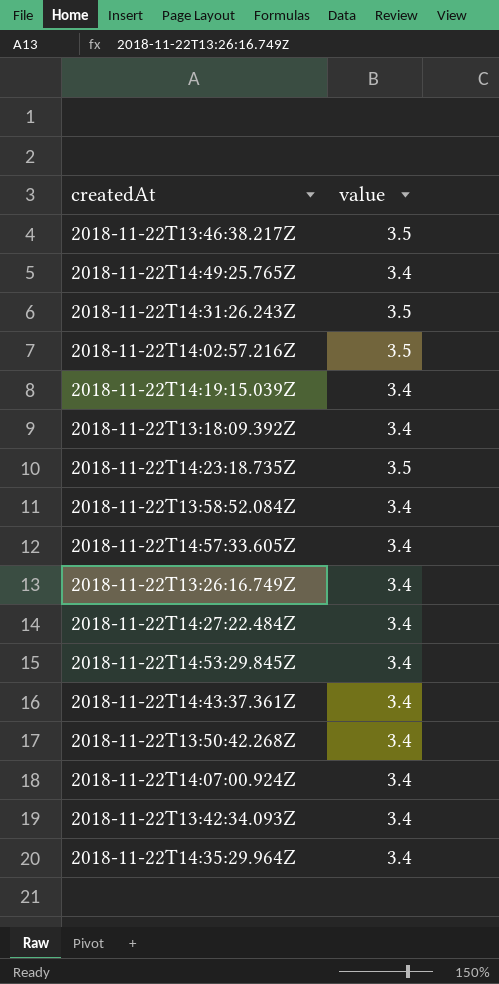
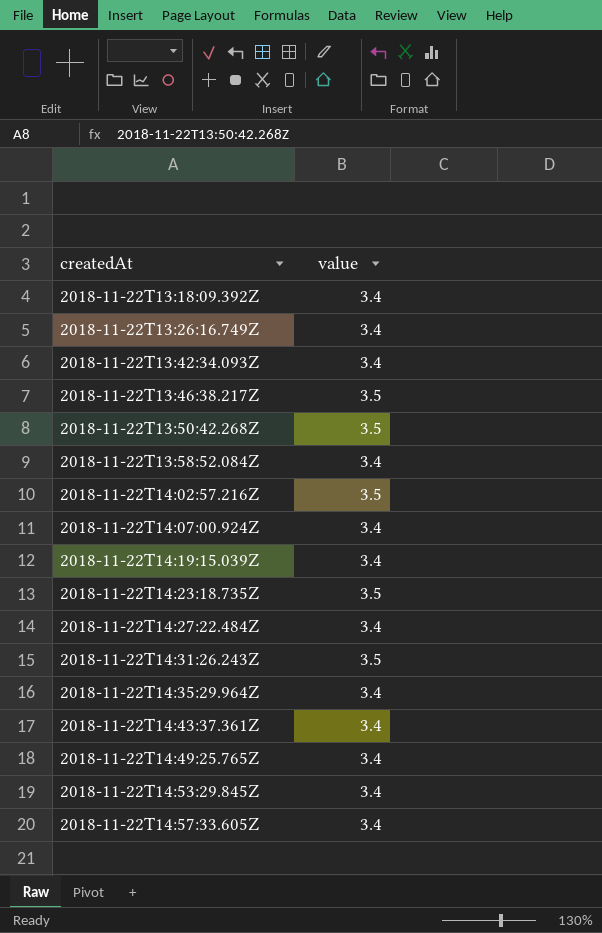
row order: none -> createdAt ascending
2018-11-22T13:50:42.268Z | value: 3.4 -> 3.5

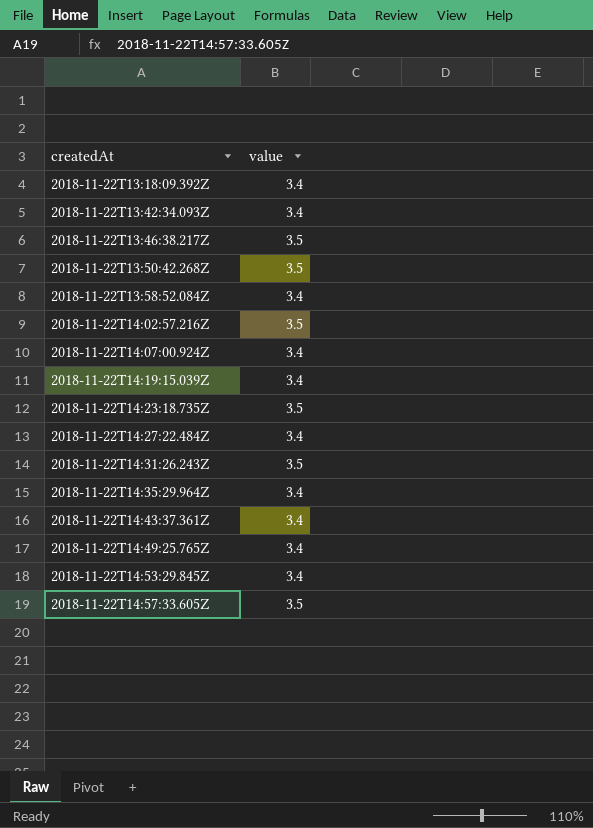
row 2018-11-22T13:26:16.749Z: 3.4 -> none
2018-11-22T14:57:33.605Z | value: 3.4 -> 3.5

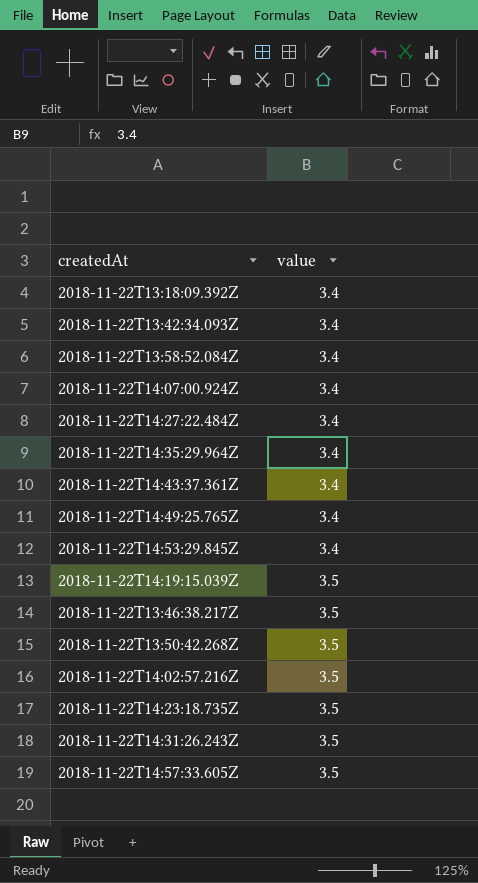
row order: createdAt ascending -> value ascending
2018-11-22T14:19:15.039Z | value: 3.4 -> 3.5

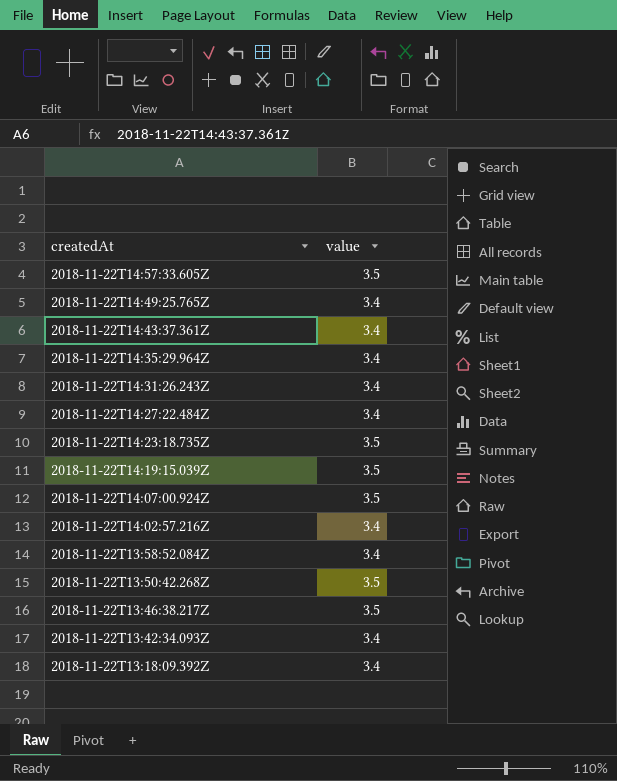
row order: value ascending -> createdAt descending
row 2018-11-22T14:53:29.845Z: 3.4 -> none
2018-11-22T14:31:26.243Z | value: 3.5 -> 3.4
2018-11-22T14:07:00.924Z | value: 3.4 -> 3.5
2018-11-22T14:02:57.216Z | value: 3.5 -> 3.4

